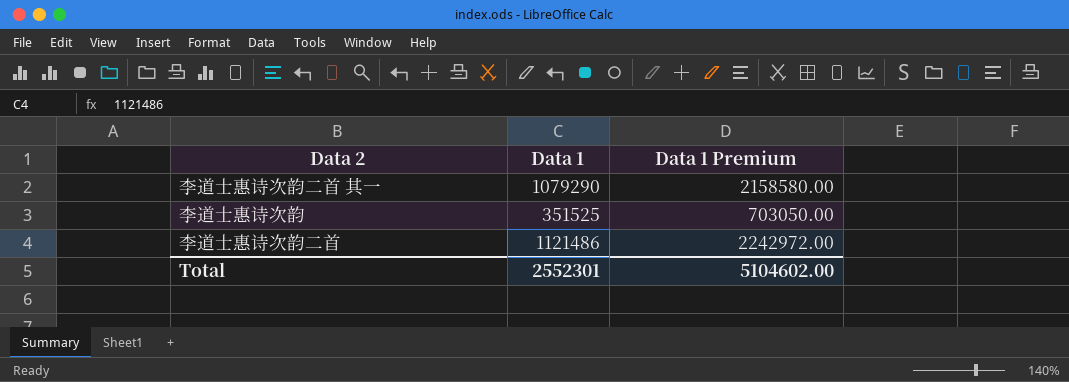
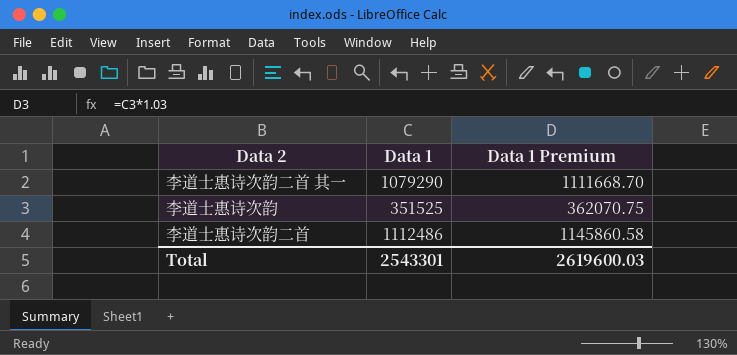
column Data 1 Premium | formula: [Data 1] * 2 -> [Data 1] * 1.03
李道士惠诗次韵二首 | Data 1: 1121486 -> 1112486
Total | Data 1: 2552301 -> 2543301
Total | Data 1 Premium: 5104602.00 -> 2619600.03

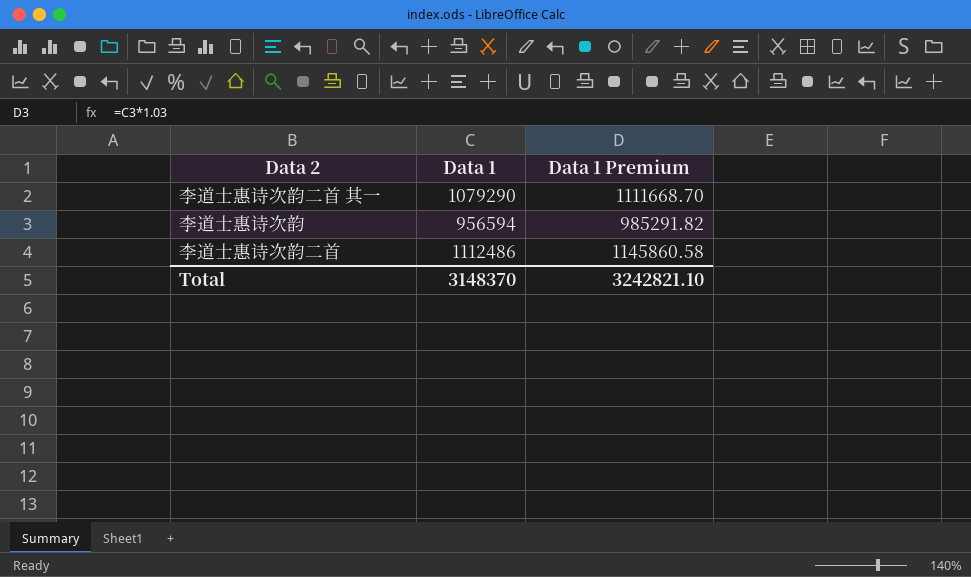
李道士惠诗次韵 | Data 1: 351525 -> 956594
李道士惠诗次韵 | Data 1 Premium: 362070.75 -> 985291.82
Total | Data 1: 2543301 -> 3148370
Total | Data 1 Premium: 2619600.03 -> 3242821.10

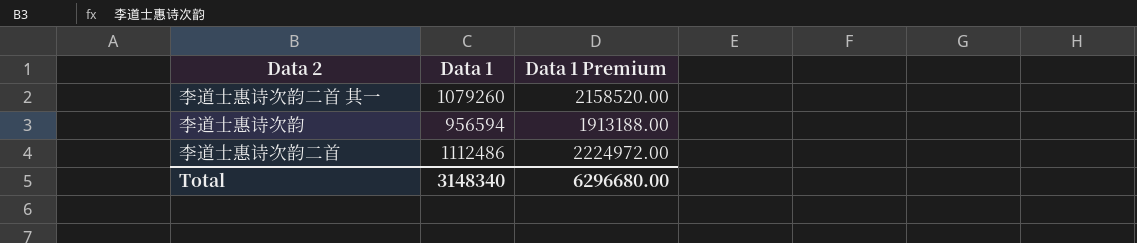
column Data 1 Premium | formula: [Data 1] * 1.03 -> [Data 1] * 2
李道士惠诗次韵二首 其一 | Data 1: 1079290 -> 1079260
Total | Data 1: 3148370 -> 3148340
Total | Data 1 Premium: 3242821.10 -> 6296680.00

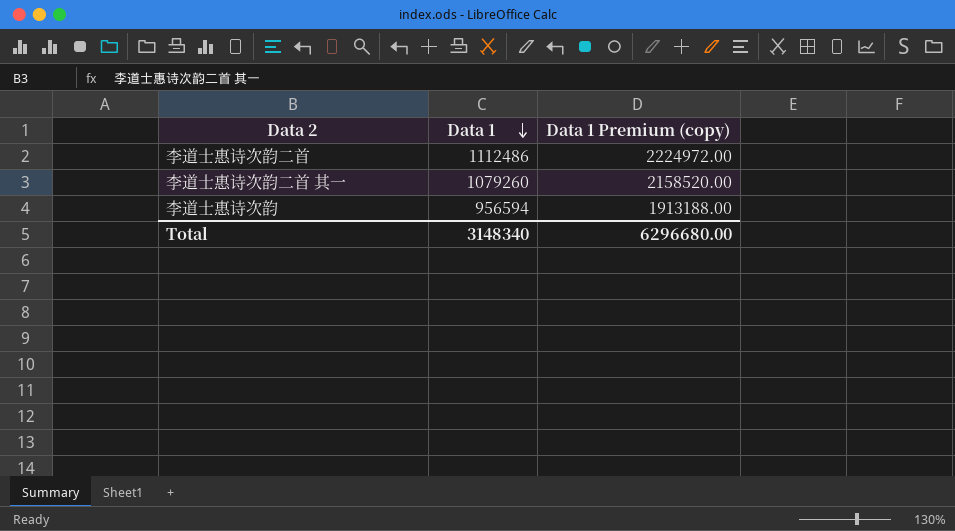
row order: none -> Data 1 descending
column name: Data 1 Premium -> Data 1 Premium (copy)

